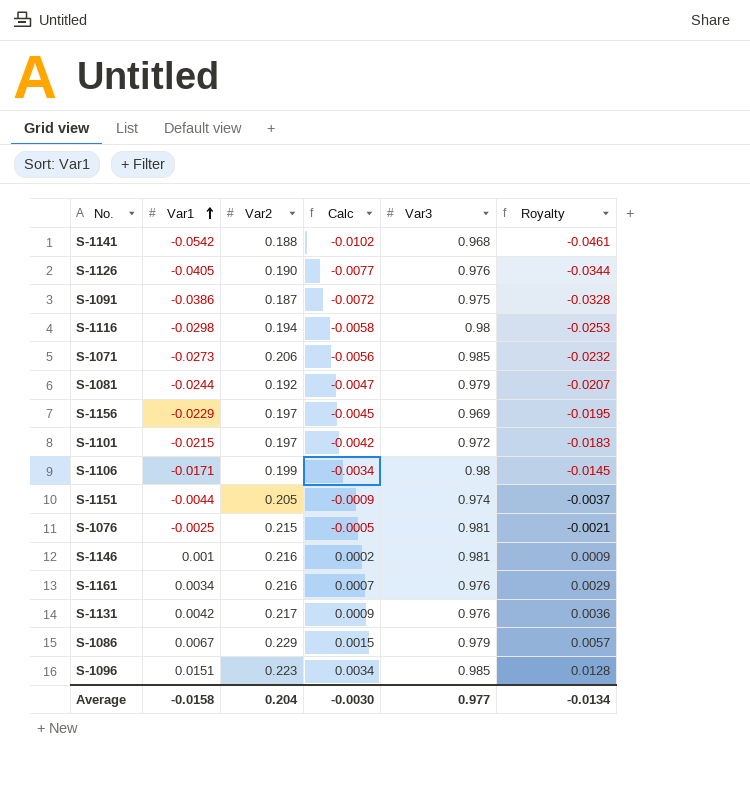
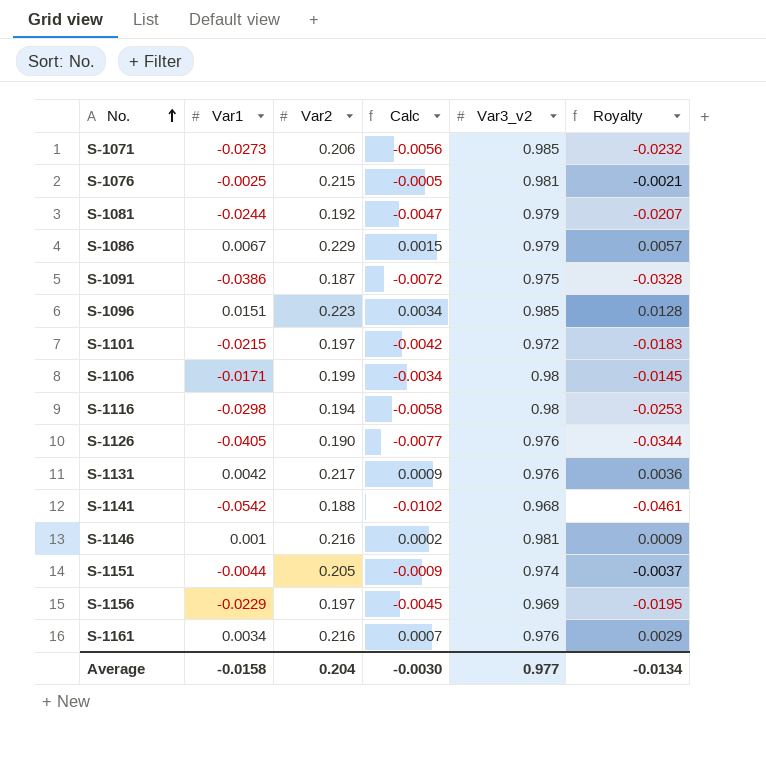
row order: Var1 ascending -> No. ascending
column name: Var3 -> Var3_v2

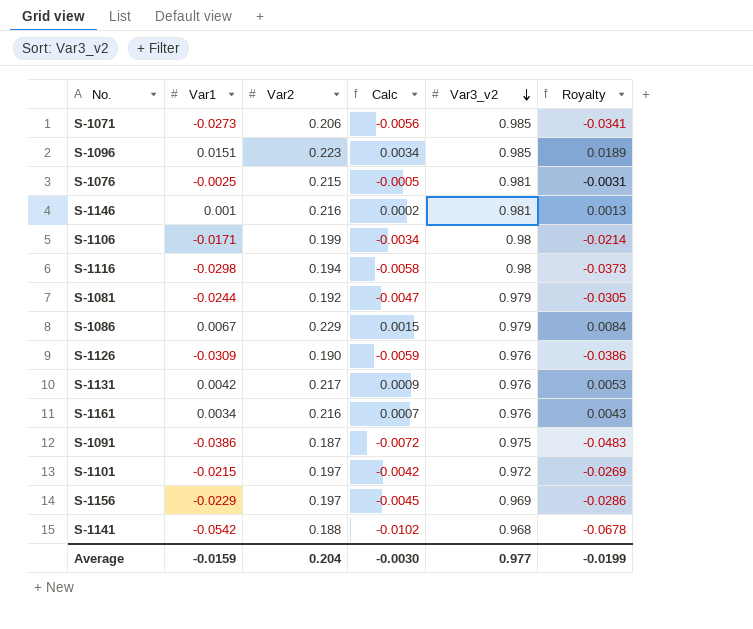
row order: No. ascending -> Var3_v2 descending
column Royalty | formula: [Var1] * 0.85 -> [Var1] * 1.25
row S-1151: -0.0044 | 0.205 | -0.0009 | 0.974 | -0.0037 -> none
S-1126 | Var1: -0.0405 -> -0.0309
S-1126 | Calc: -0.0077 -> -0.0059
Average | Var1: -0.0158 -> -0.0159
Average | Royalty: -0.0134 -> -0.0199

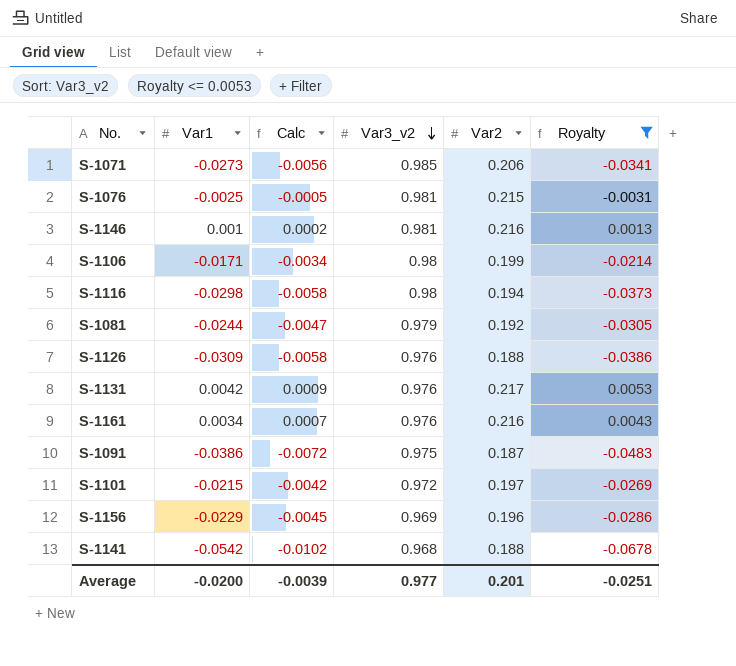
filter: none -> Royalty <= 0.0053
column Var2 | position: 3 -> 5
S-1126 | Calc: -0.0059 -> -0.0058
S-1126 | Var2: 0.190 -> 0.188
S-1156 | Var2: 0.197 -> 0.196
Average | Var1: -0.0159 -> -0.0200
Average | Calc: -0.0030 -> -0.0039
Average | Var2: 0.204 -> 0.201
Average | Royalty: -0.0199 -> -0.0251

